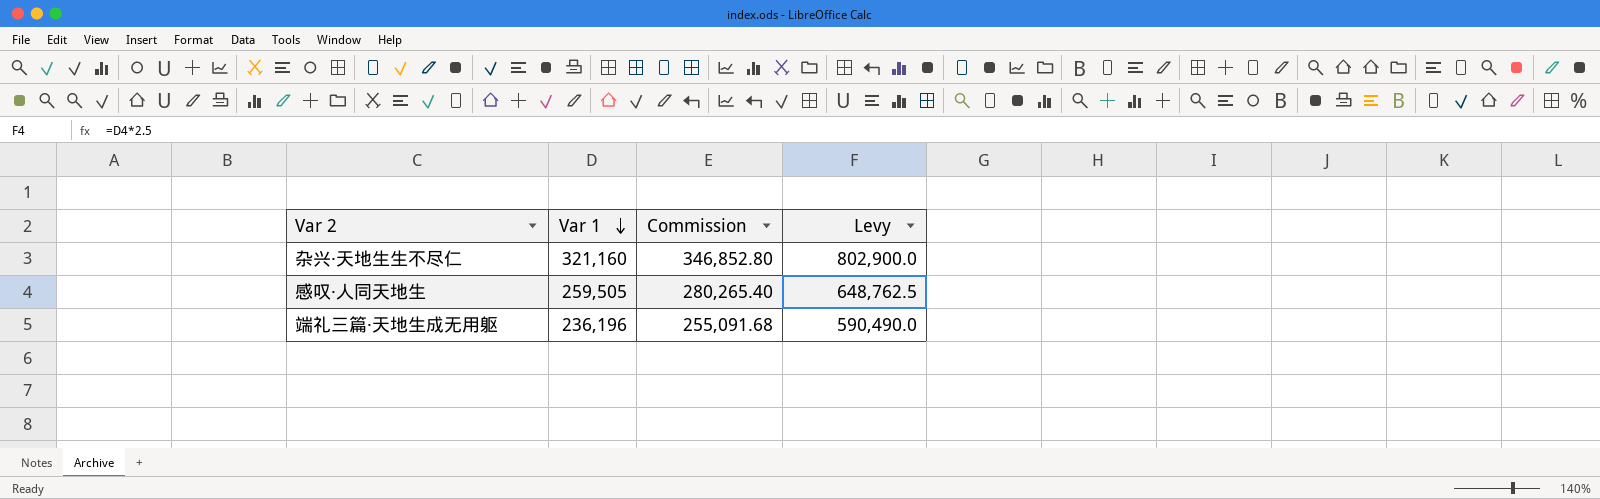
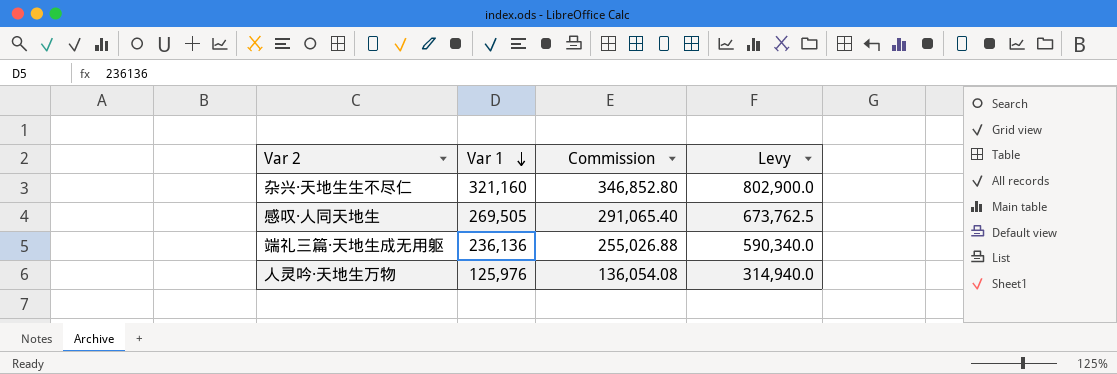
感叹·人同天地生 | Var 1: 259,505 -> 269,505
感叹·人同天地生 | Commission: 280,265.40 -> 291,065.40
感叹·人同天地生 | Levy: 648,762.5 -> 673,762.5
端礼三篇·天地生成无用躯 | Var 1: 236,196 -> 236,136
端礼三篇·天地生成无用躯 | Commission: 255,091.68 -> 255,026.88
端礼三篇·天地生成无用躯 | Levy: 590,490.0 -> 590,340.0
row 人灵吟·天地生万物: none -> 125,976 | 136,054.08 | 314,940.0

